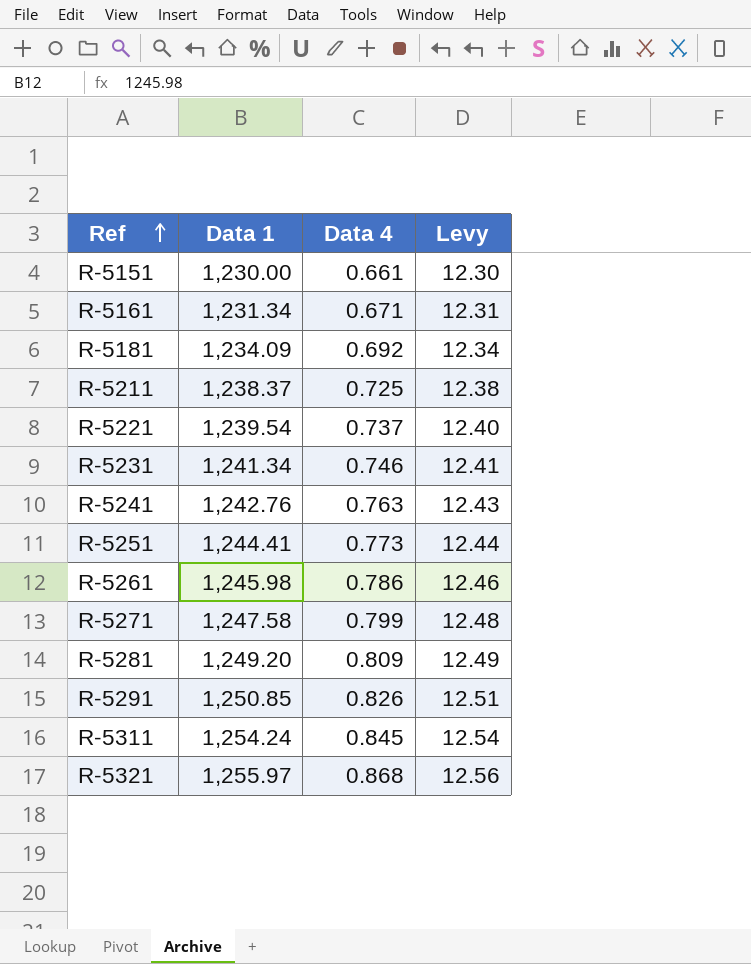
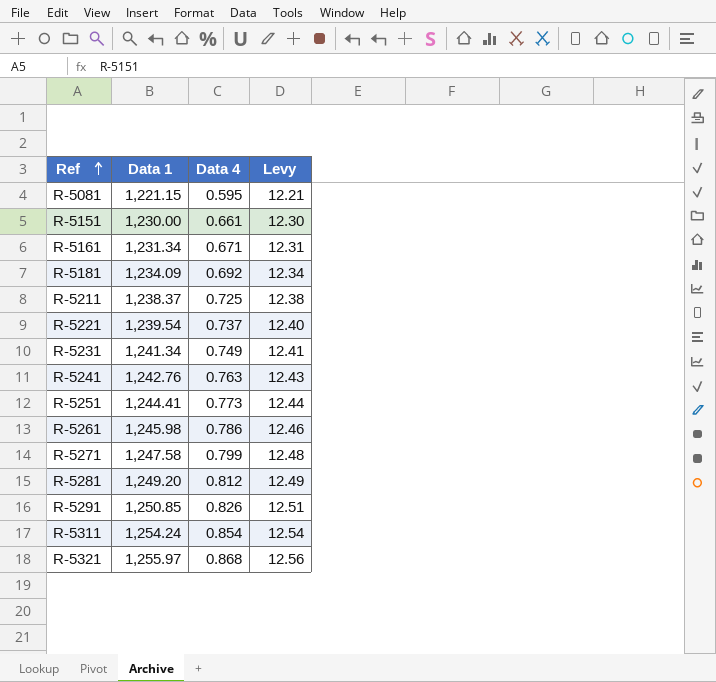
row R-5081: none -> 1,221.15 | 0.595 | 12.21
R-5231 | Data 4: 0.746 -> 0.749
R-5281 | Data 4: 0.809 -> 0.812
R-5311 | Data 4: 0.845 -> 0.854

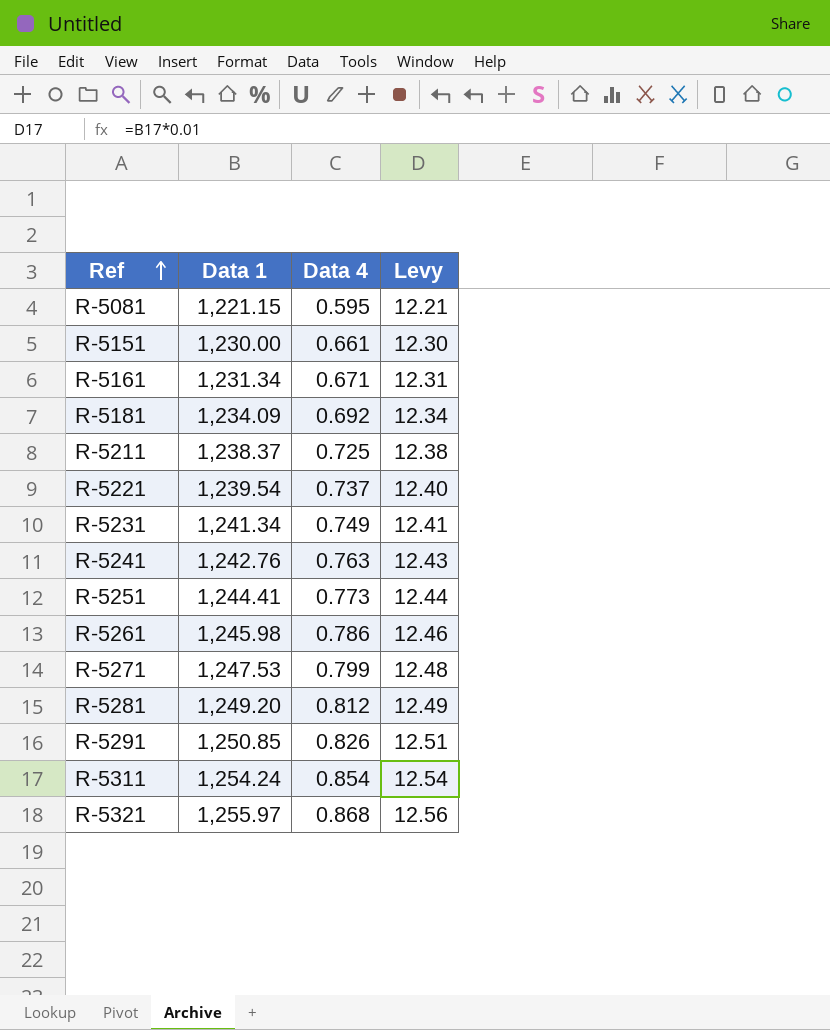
R-5271 | Data 1: 1,247.58 -> 1,247.53

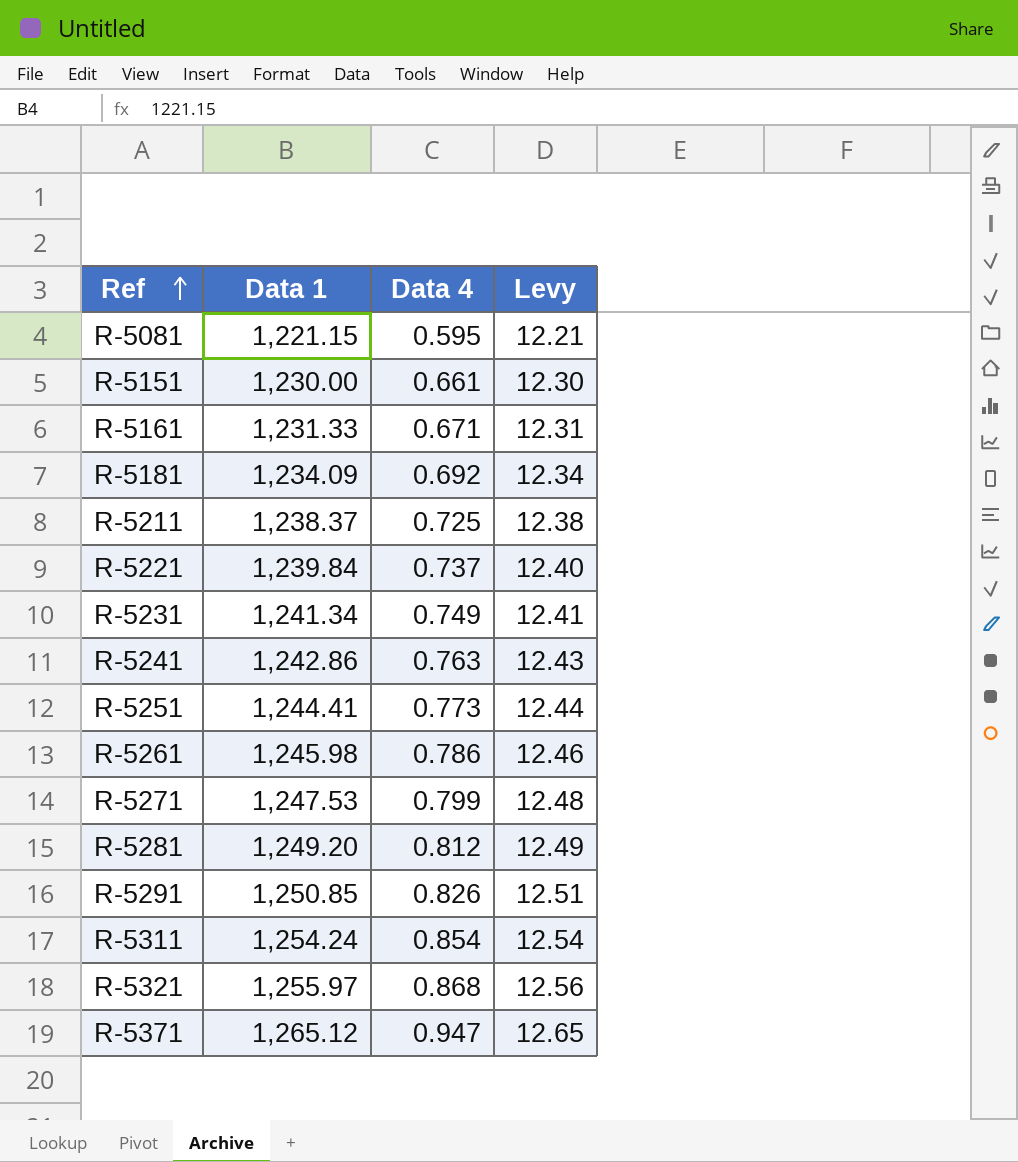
R-5161 | Data 1: 1,231.34 -> 1,231.33
R-5221 | Data 1: 1,239.54 -> 1,239.84
R-5241 | Data 1: 1,242.76 -> 1,242.86
row R-5371: none -> 1,265.12 | 0.947 | 12.65

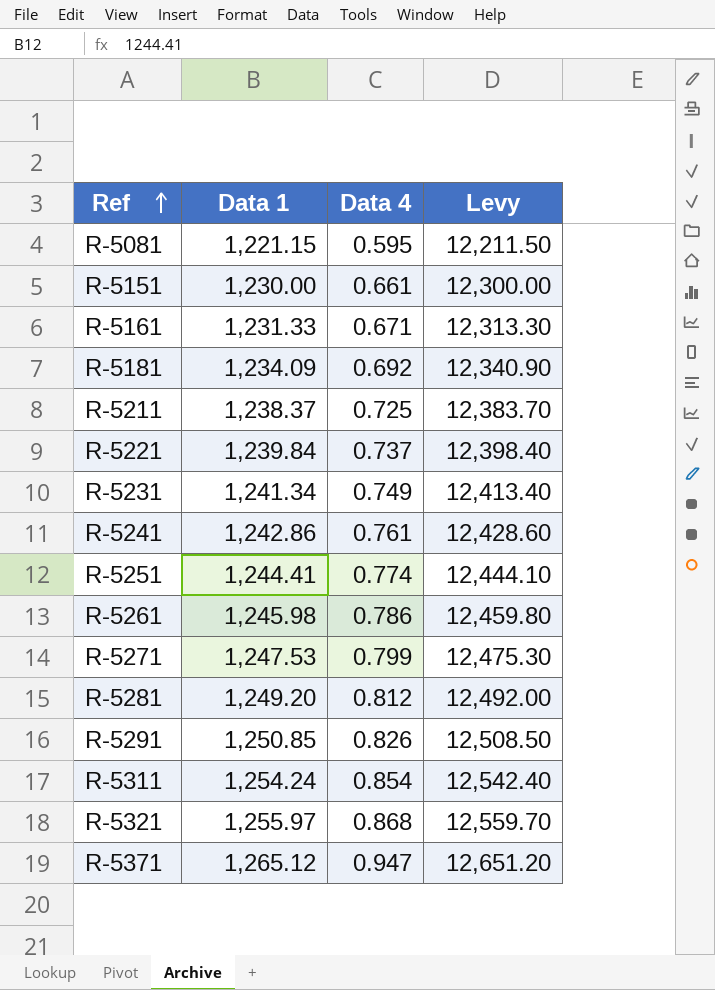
column Levy | formula: [Data 1] * 0.01 -> [Data 1] * 10
R-5241 | Data 4: 0.763 -> 0.761
R-5251 | Data 4: 0.773 -> 0.774

